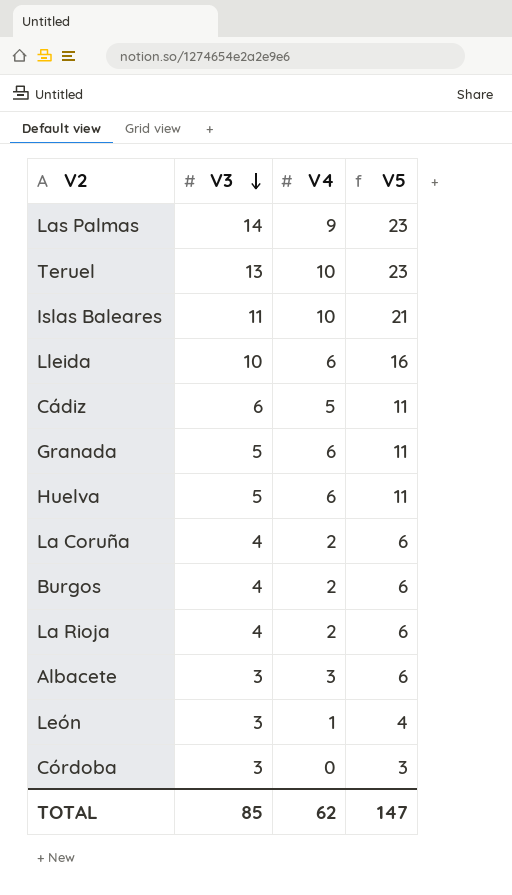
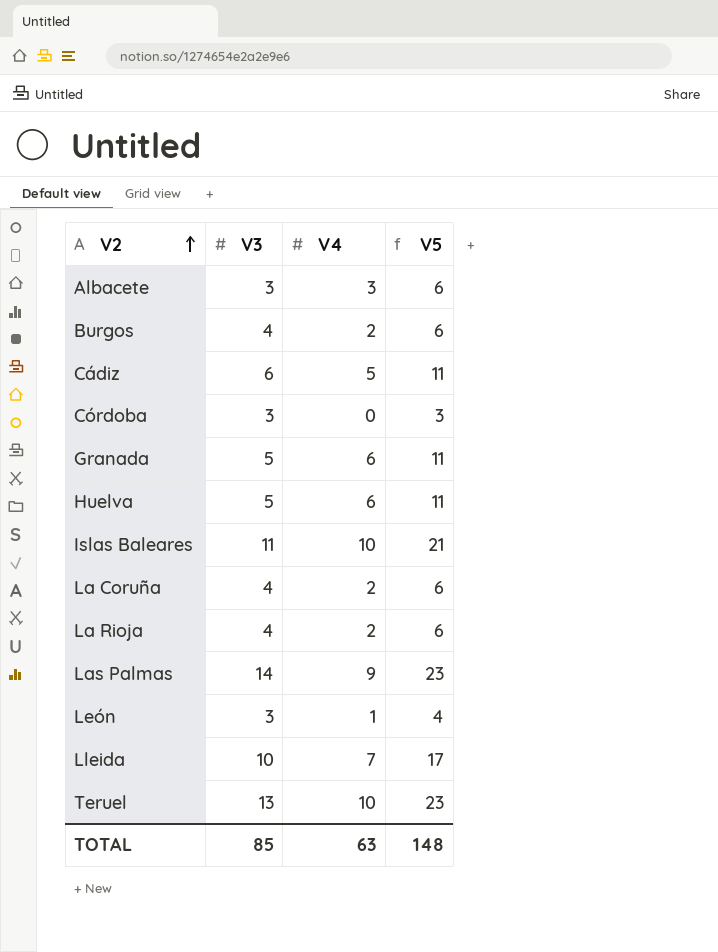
row order: V3 descending -> V2 ascending
Lleida | V4: 6 -> 7
Lleida | V5: 16 -> 17
TOTAL | V4: 62 -> 63
TOTAL | V5: 147 -> 148

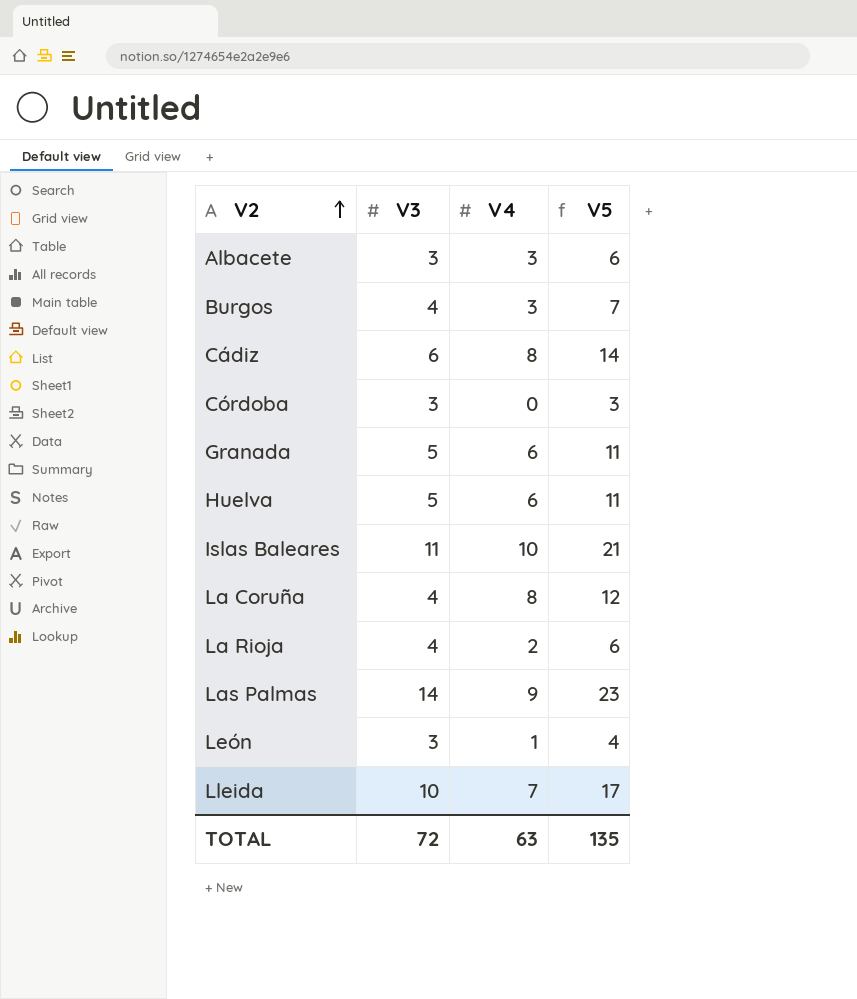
row Teruel: 13 | 10 | 23 -> none
Burgos | V4: 2 -> 3
Burgos | V5: 6 -> 7
Cádiz | V4: 5 -> 8
Cádiz | V5: 11 -> 14
La Coruña | V4: 2 -> 8
La Coruña | V5: 6 -> 12
TOTAL | V3: 85 -> 72
TOTAL | V5: 148 -> 135

